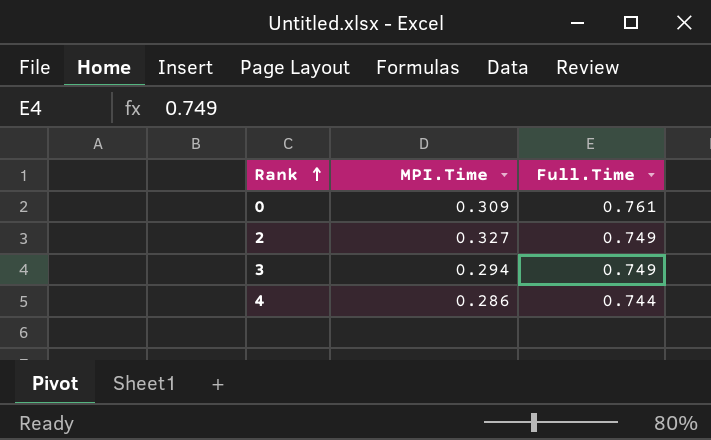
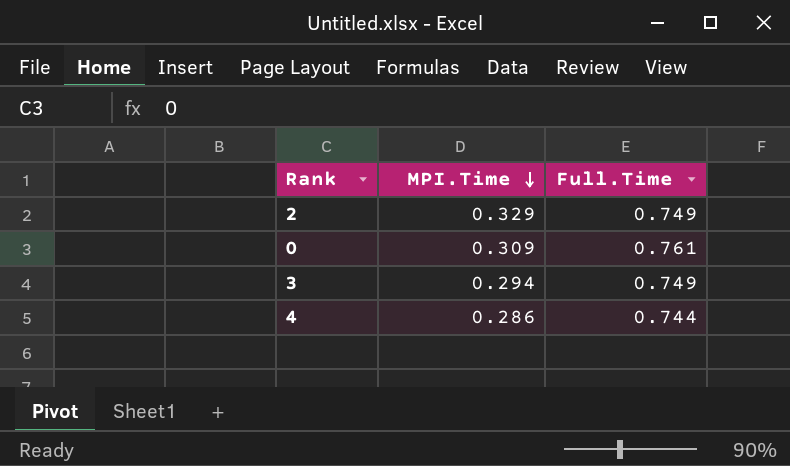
row order: Rank ascending -> MPI.Time descending
2 | MPI.Time: 0.327 -> 0.329

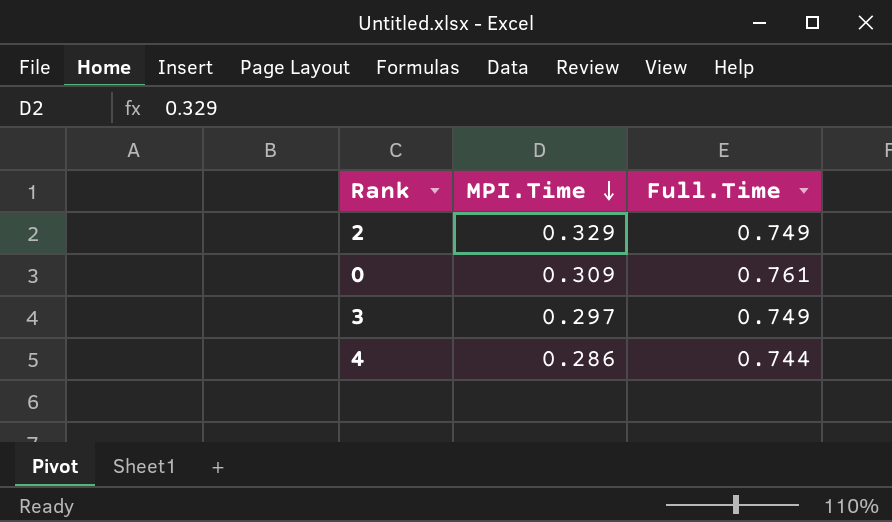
3 | MPI.Time: 0.294 -> 0.297

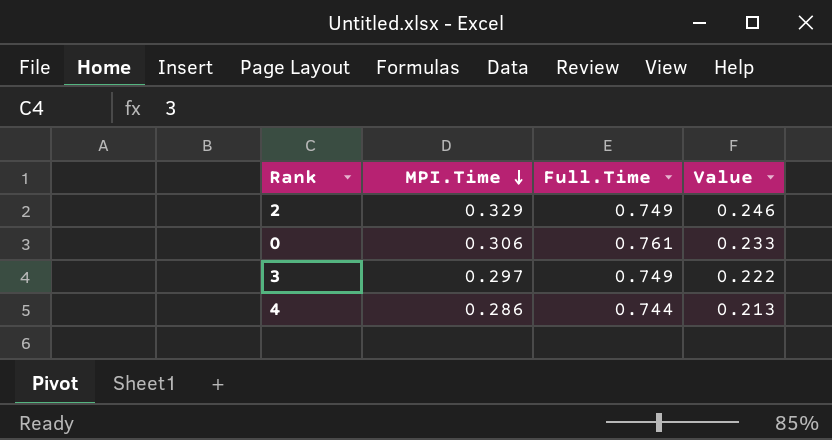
column Value | formula: none -> [MPI.Time] * [Full.Time]
0 | MPI.Time: 0.309 -> 0.306

